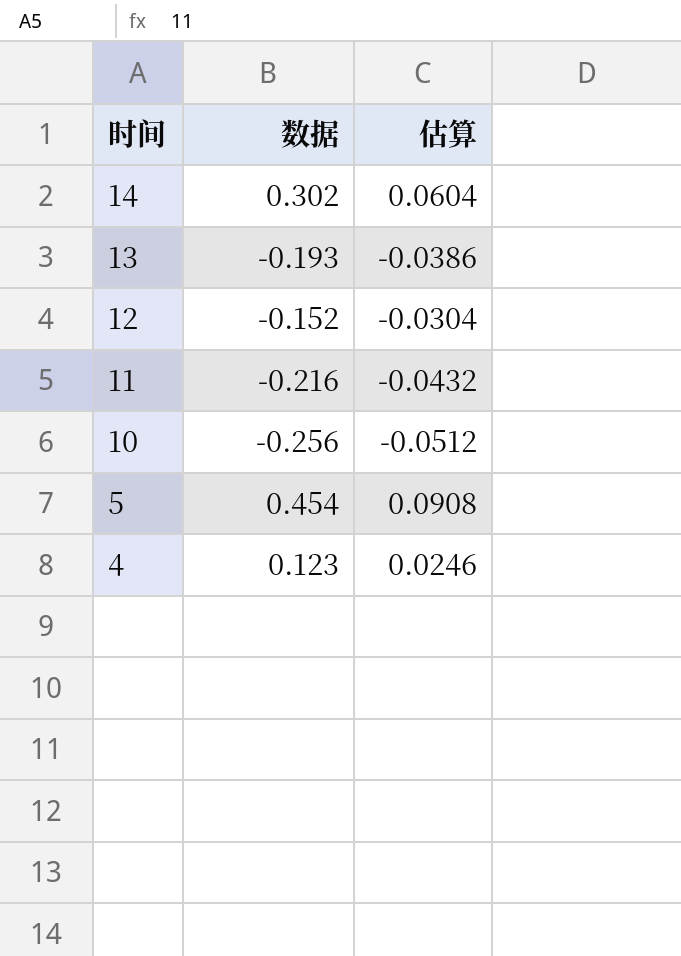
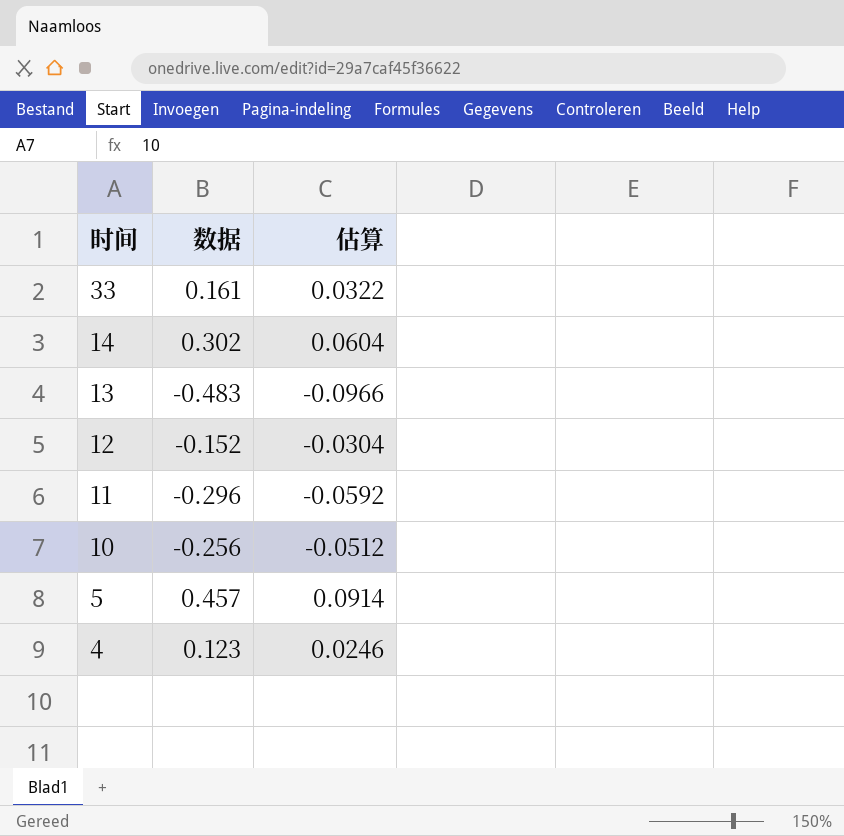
row 33: none -> 0.161 | 0.0322
13 | 数据: -0.193 -> -0.483
13 | 估算: -0.0386 -> -0.0966
11 | 数据: -0.216 -> -0.296
11 | 估算: -0.0432 -> -0.0592
5 | 数据: 0.454 -> 0.457
5 | 估算: 0.0908 -> 0.0914

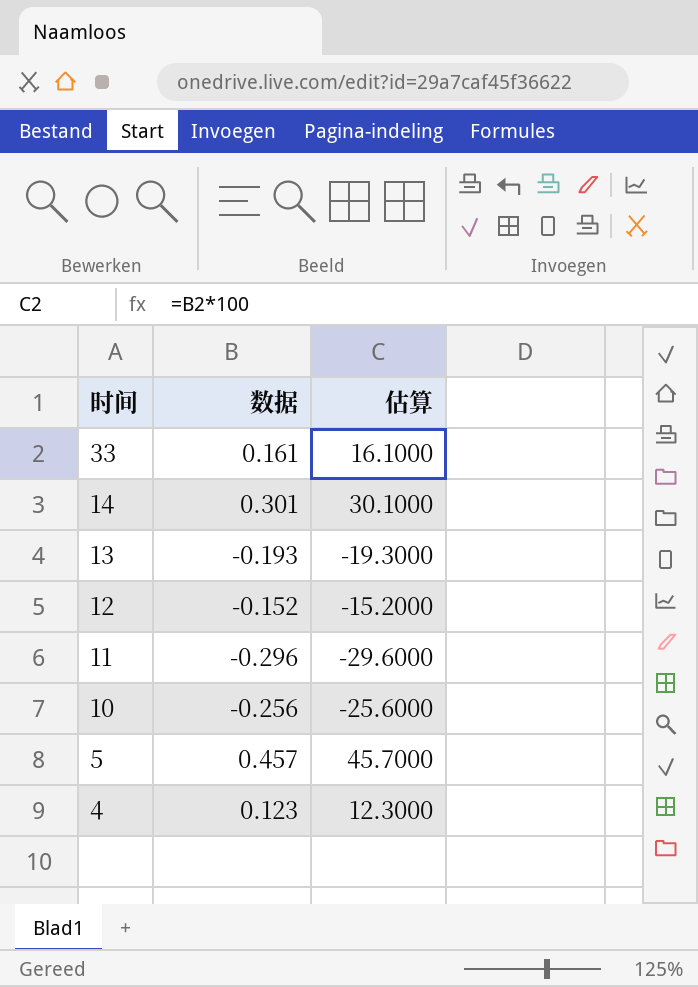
column 估算 | formula: [数据] * 0.2 -> [数据] * 100
14 | 数据: 0.302 -> 0.301
13 | 数据: -0.483 -> -0.193

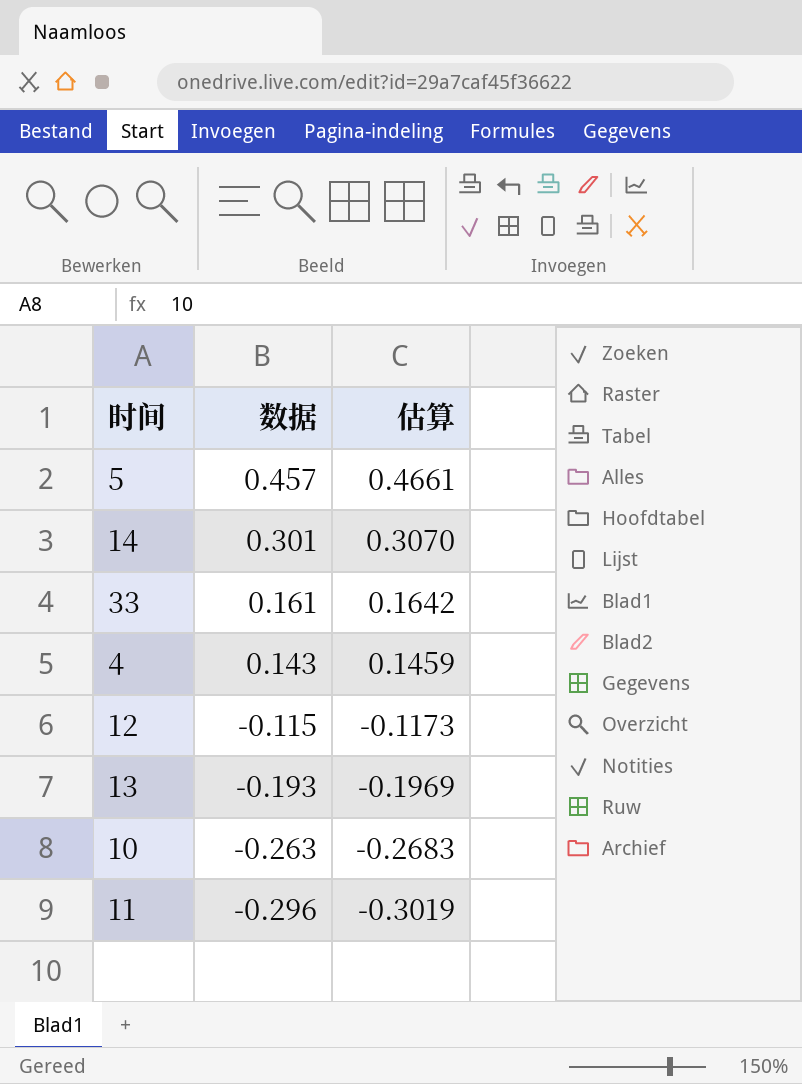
row order: 时间 descending -> 数据 descending
column 估算 | formula: [数据] * 100 -> [数据] * 1.02
4 | 数据: 0.123 -> 0.143
12 | 数据: -0.152 -> -0.115
10 | 数据: -0.256 -> -0.263

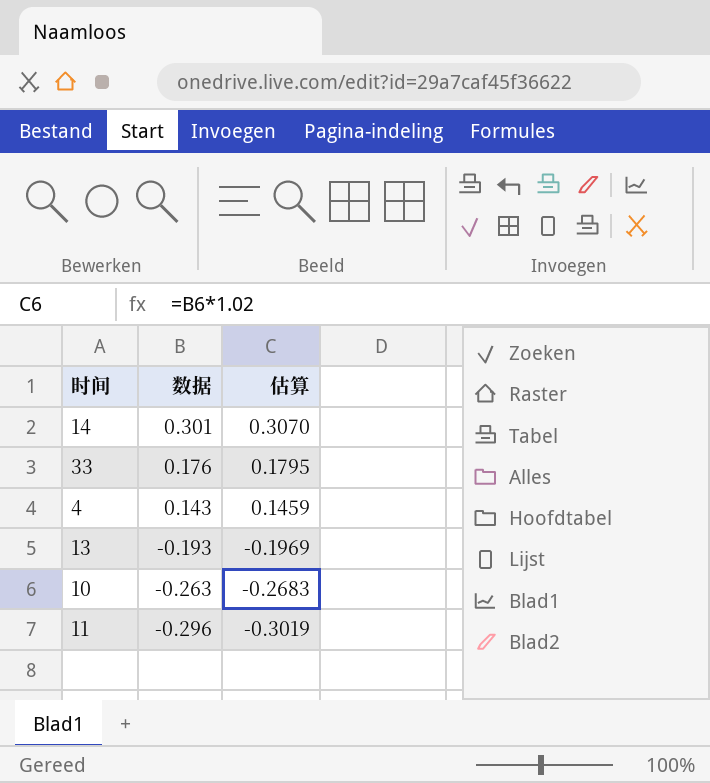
row 5: 0.457 | 0.4661 -> none
row 12: -0.115 | -0.1173 -> none
33 | 数据: 0.161 -> 0.176
33 | 估算: 0.1642 -> 0.1795

